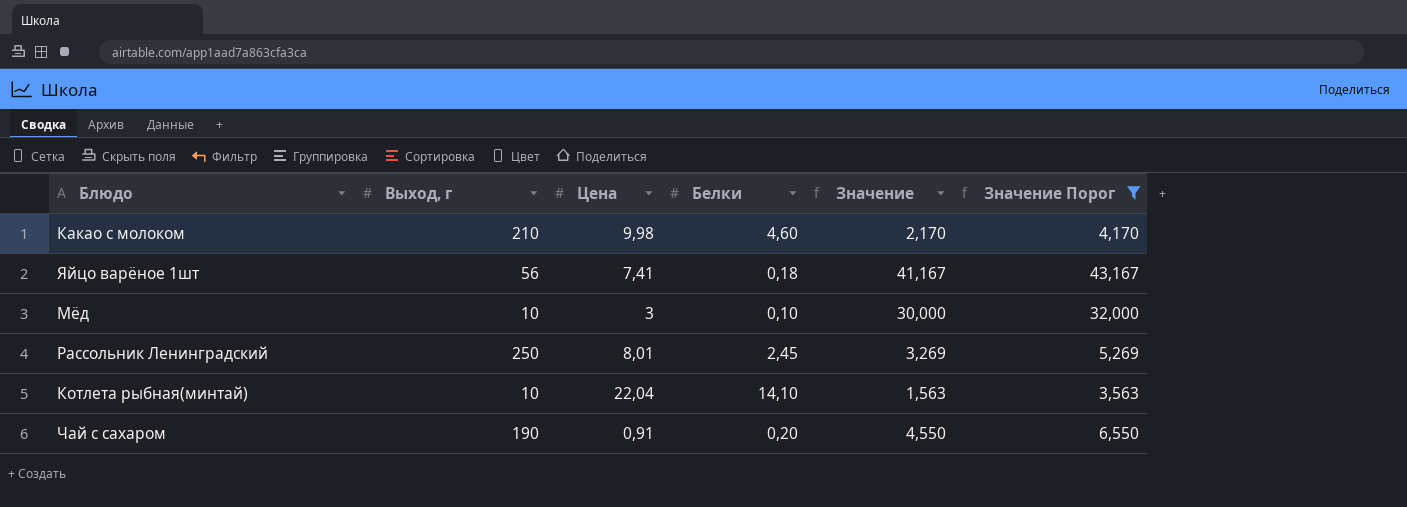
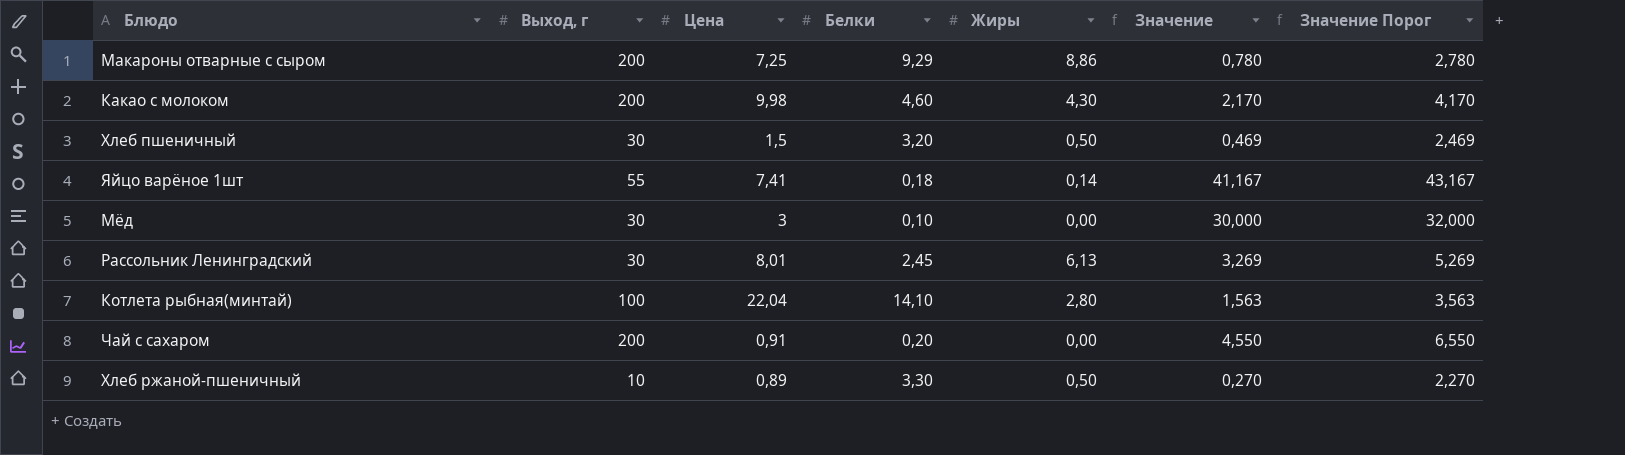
filter: Значение Порог >= 3,563 -> none
column Жиры | position: none -> 5
Какао с молоком | Выход, г: 210 -> 200
Яйцо варёное 1шт | Выход, г: 56 -> 55
Мёд | Выход, г: 10 -> 30
Рассольник Ленинградский | Выход, г: 250 -> 30
Котлета рыбная(минтай) | Выход, г: 10 -> 100
Чай с сахаром | Выход, г: 190 -> 200

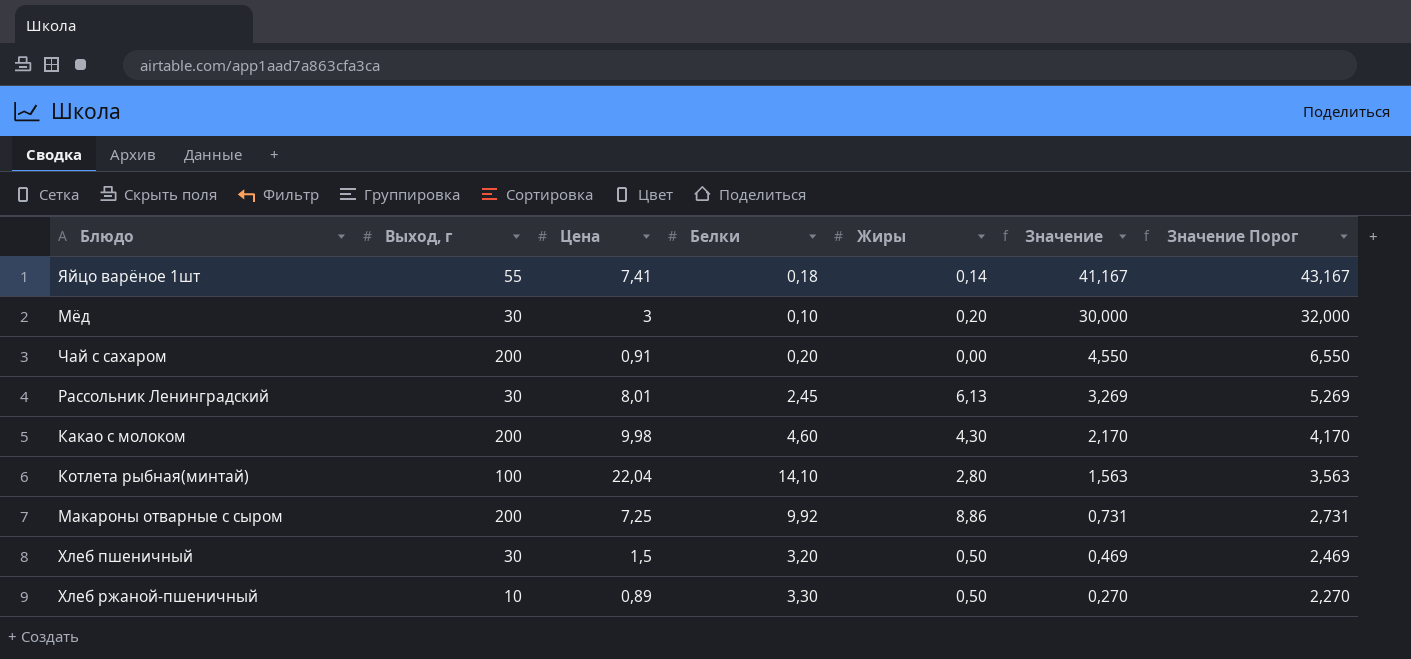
row order: none -> Значение descending
Мёд | Жиры: 0,00 -> 0,20
Макароны отварные с сыром | Белки: 9,29 -> 9,92
Макароны отварные с сыром | Значение: 0,780 -> 0,731
Макароны отварные с сыром | Значение Порог: 2,780 -> 2,731

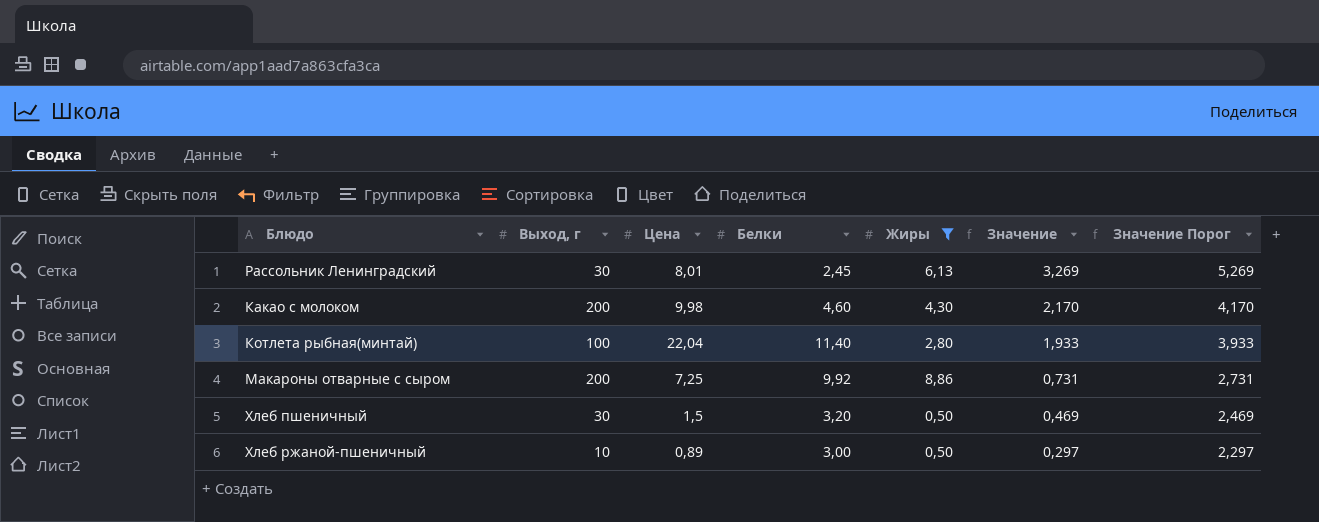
filter: none -> Жиры >= 0,50
Котлета рыбная(минтай) | Белки: 14,10 -> 11,40
Котлета рыбная(минтай) | Значение: 1,563 -> 1,933
Котлета рыбная(минтай) | Значение Порог: 3,563 -> 3,933
Хлеб ржаной-пшеничный | Белки: 3,30 -> 3,00
Хлеб ржаной-пшеничный | Значение: 0,270 -> 0,297
Хлеб ржаной-пшеничный | Значение Порог: 2,270 -> 2,297

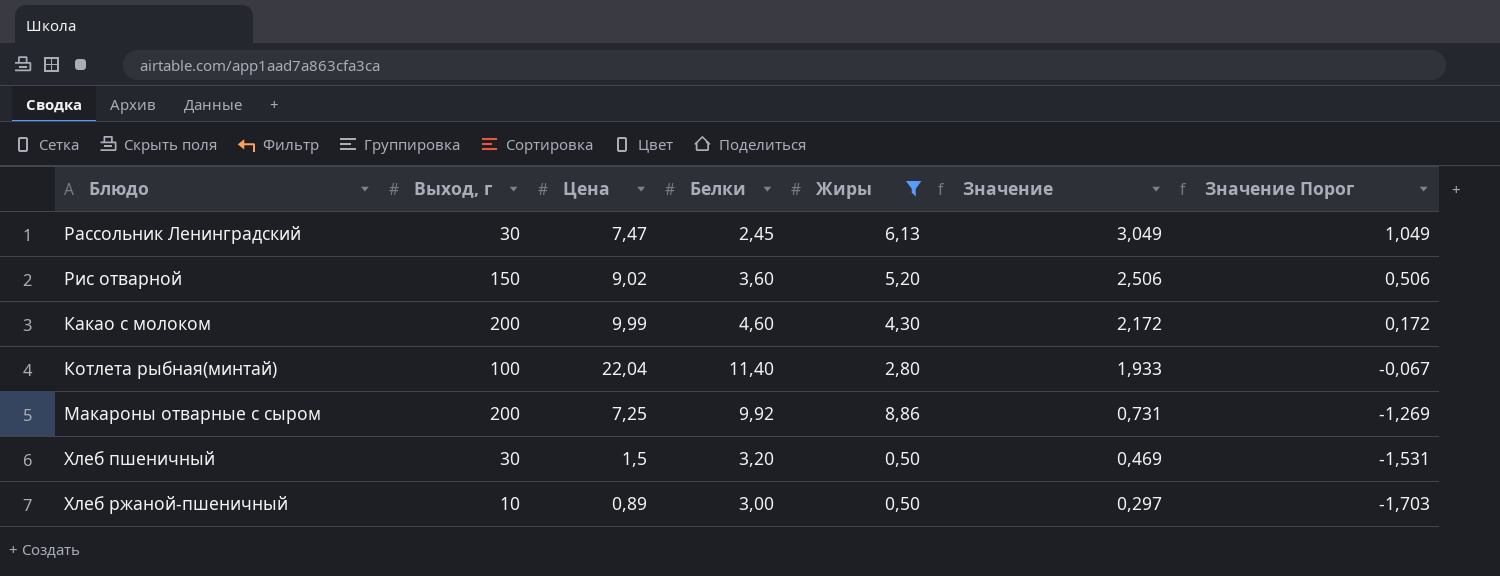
column Значение Порог | formula: [Значение] + 2 -> [Значение] - 2
Рассольник Ленинградский | Цена: 8,01 -> 7,47
Рассольник Ленинградский | Значение: 3,269 -> 3,049
row Рис отварной: none -> 150 | 9,02 | 3,60 | 5,20 | 2,506 | 0,506
Какао с молоком | Цена: 9,98 -> 9,99
Какао с молоком | Значение: 2,170 -> 2,172

